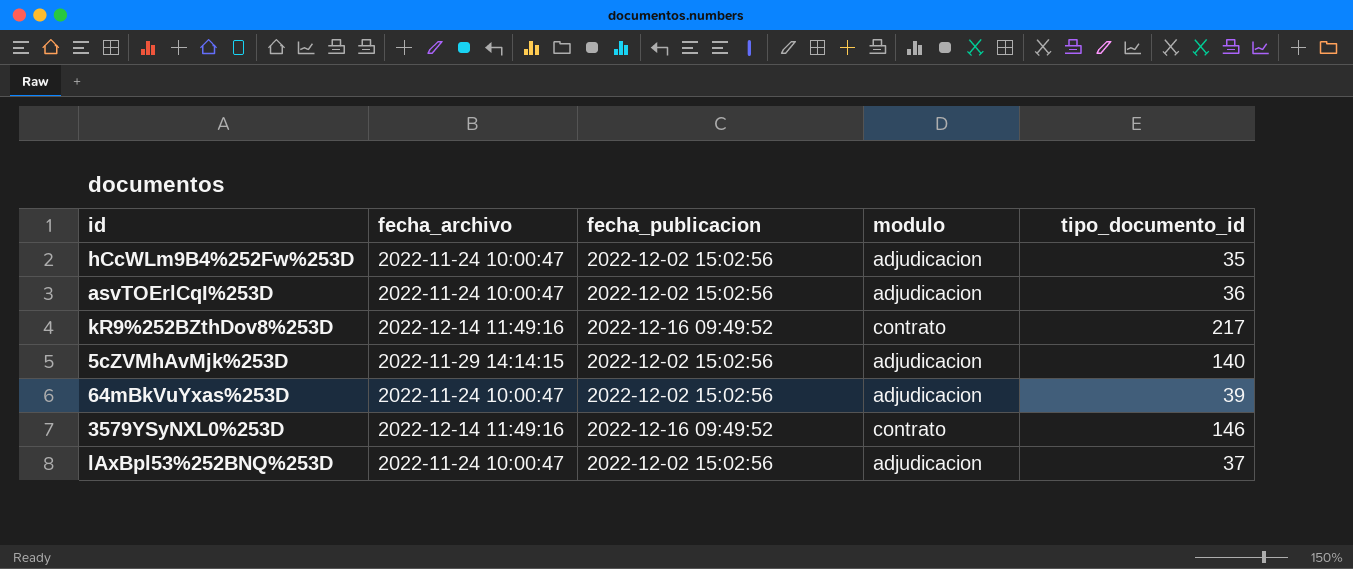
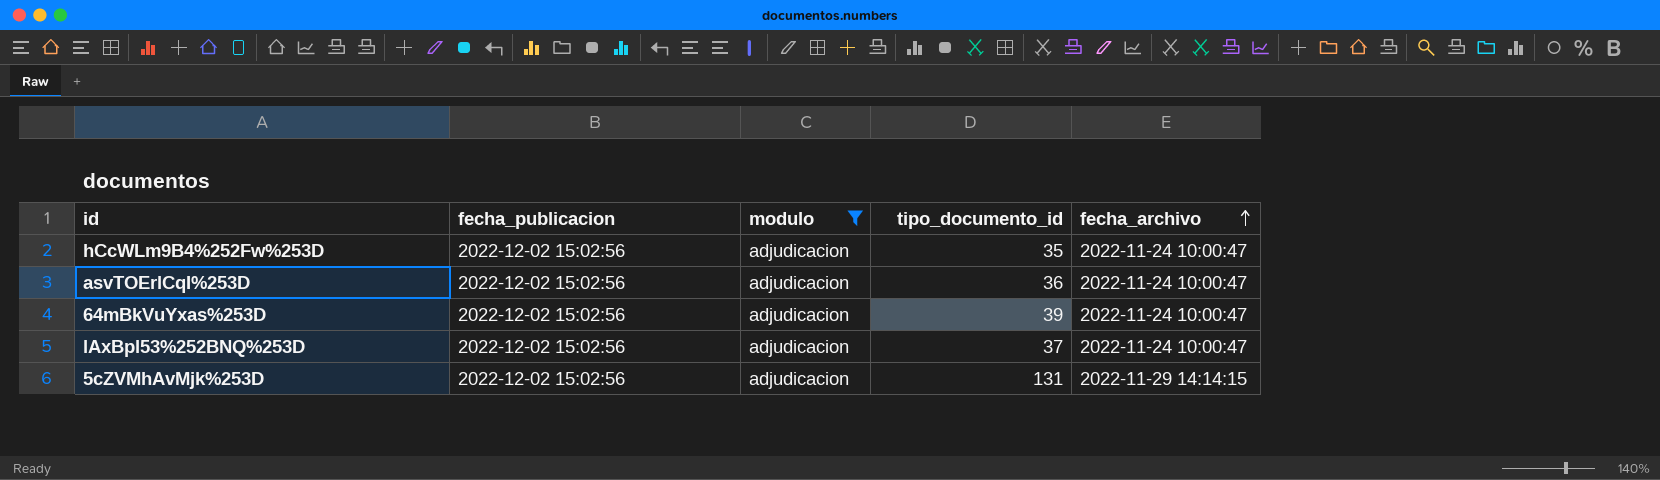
filter: none -> modulo = adjudicacion
row order: none -> fecha_archivo ascending
column fecha_archivo | position: 2 -> 5
5cZVMhAvMjk%253D | tipo_documento_id: 140 -> 131

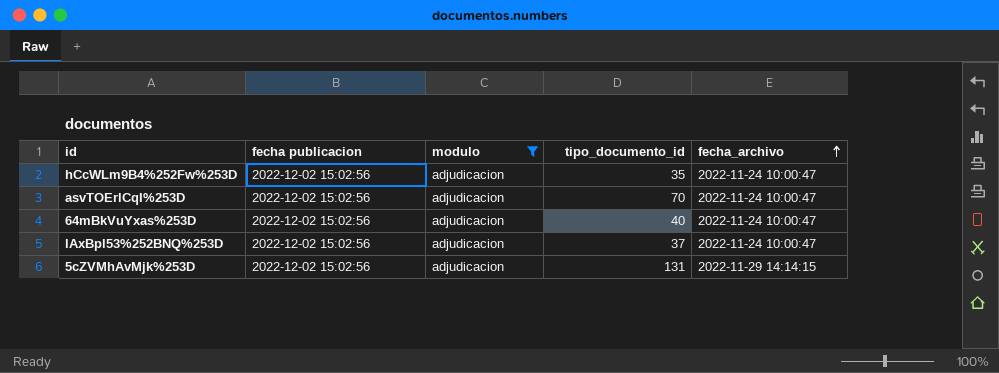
column name: fecha_publicacion -> fecha publicacion
asvTOErlCqI%253D | tipo_documento_id: 36 -> 70
64mBkVuYxas%253D | tipo_documento_id: 39 -> 40

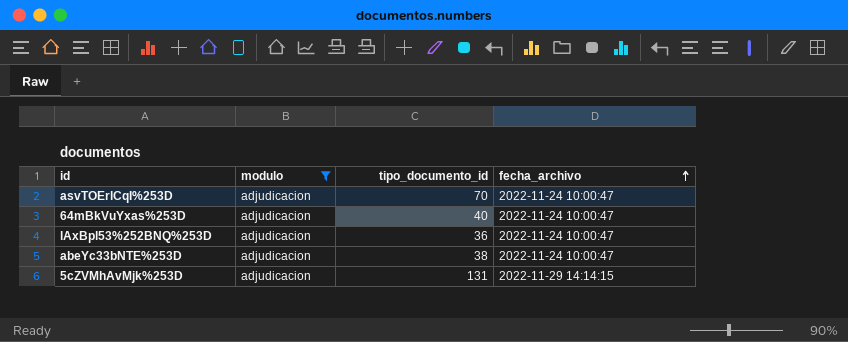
column fecha publicacion | position: 2 -> none
row hCcWLm9B4%252Fw%253D: 2022-12-02 15:02:56 | adjudicacion | 35 | 2022-11-24 10:00:47 -> none
lAxBpl53%252BNQ%253D | tipo_documento_id: 37 -> 36
row abeYc33bNTE%253D: none -> adjudicacion | 38 | 2022-11-24 10:00:47

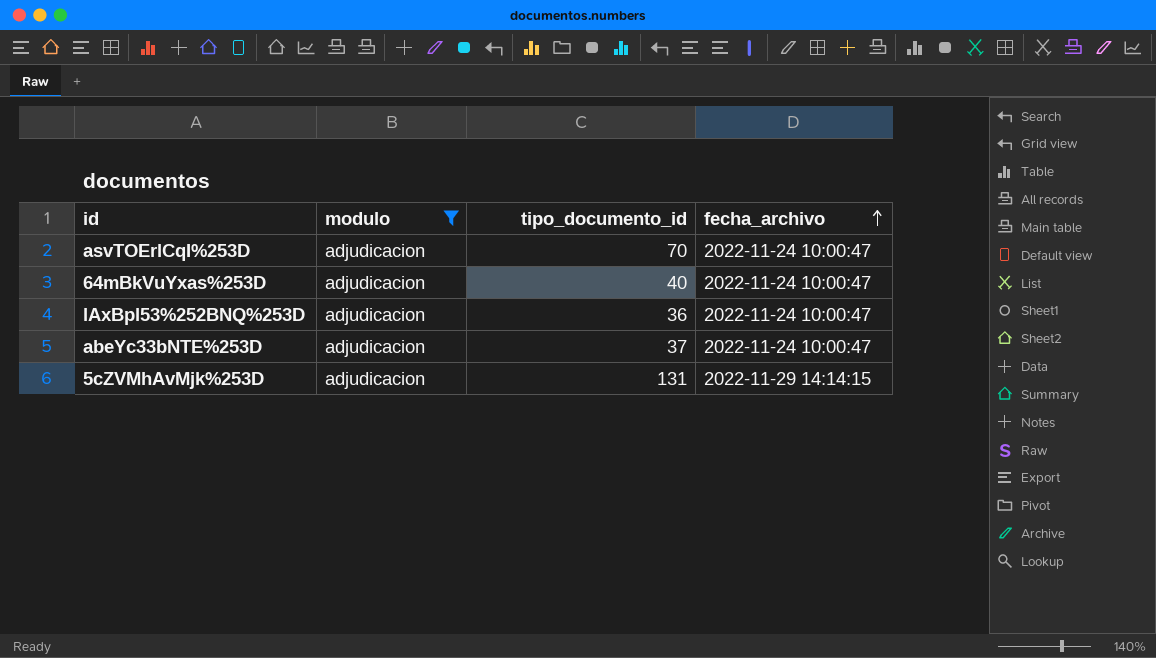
abeYc33bNTE%253D | tipo_documento_id: 38 -> 37

